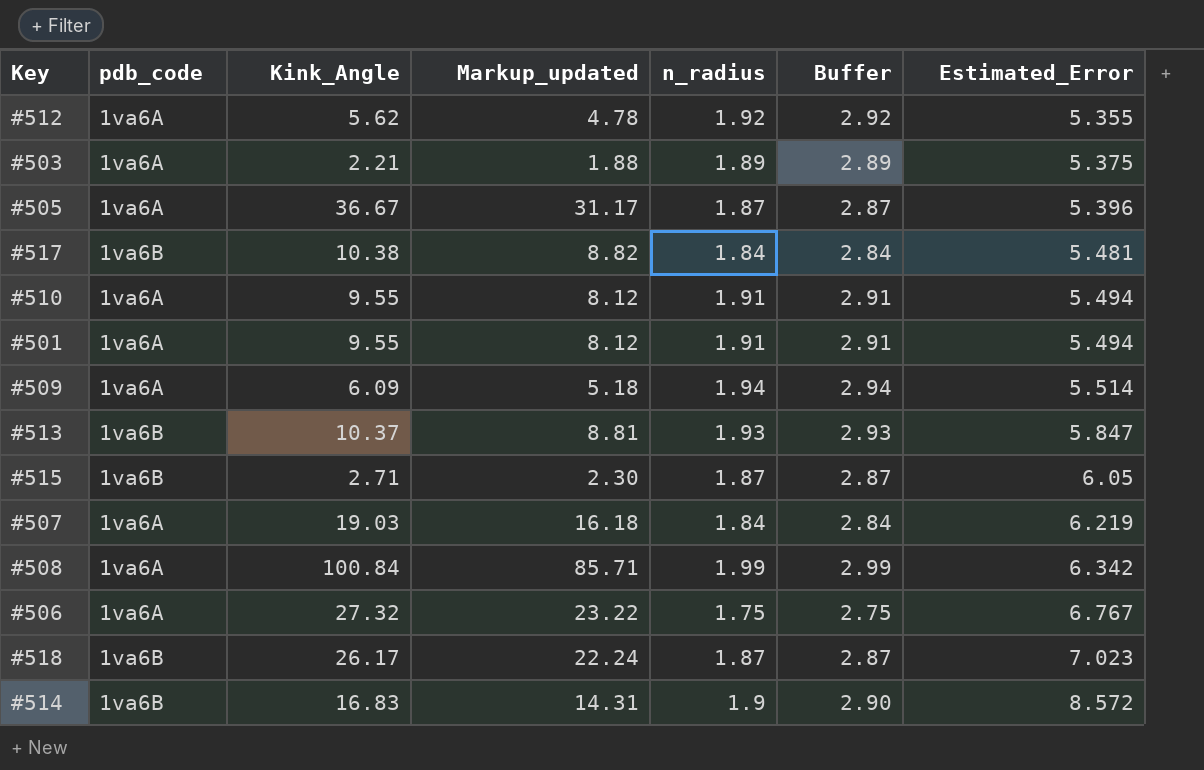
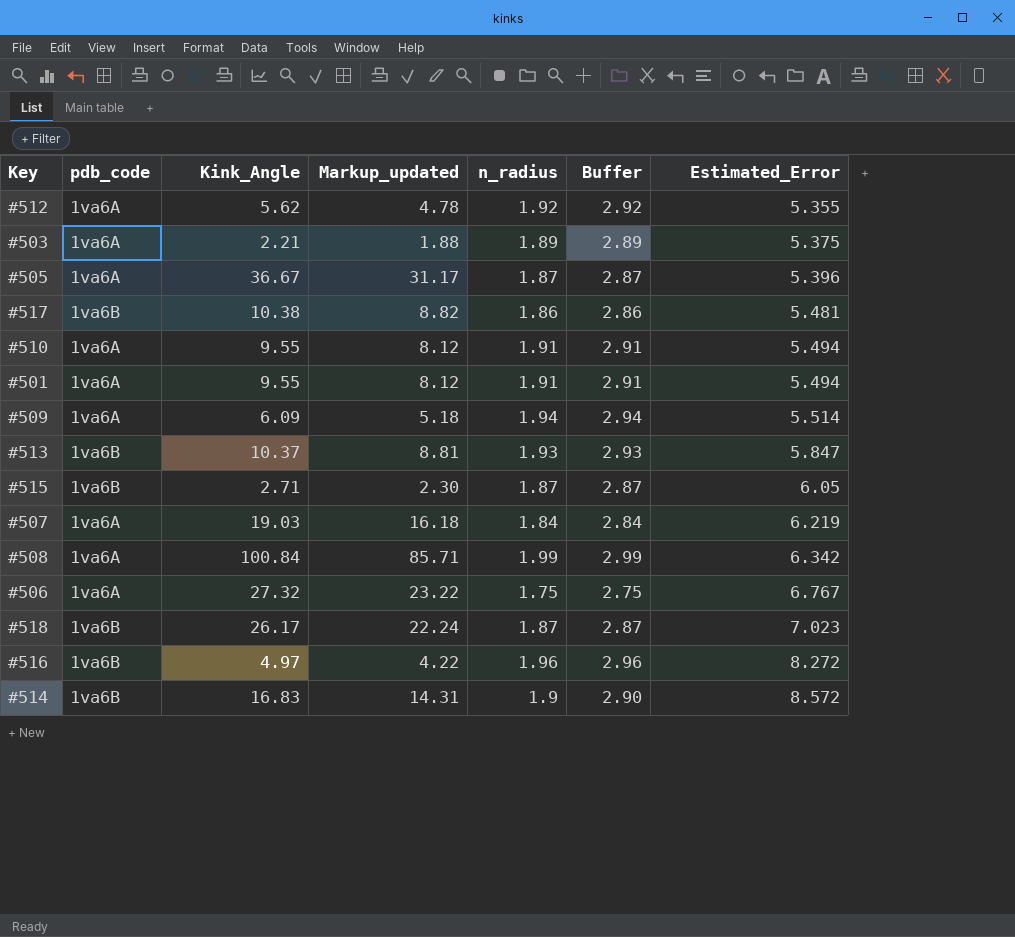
#517 | n_radius: 1.84 -> 1.86
#517 | Buffer: 2.84 -> 2.86
row #516: none -> 1va6B | 4.97 | 4.22 | 1.96 | 2.96 | 8.272

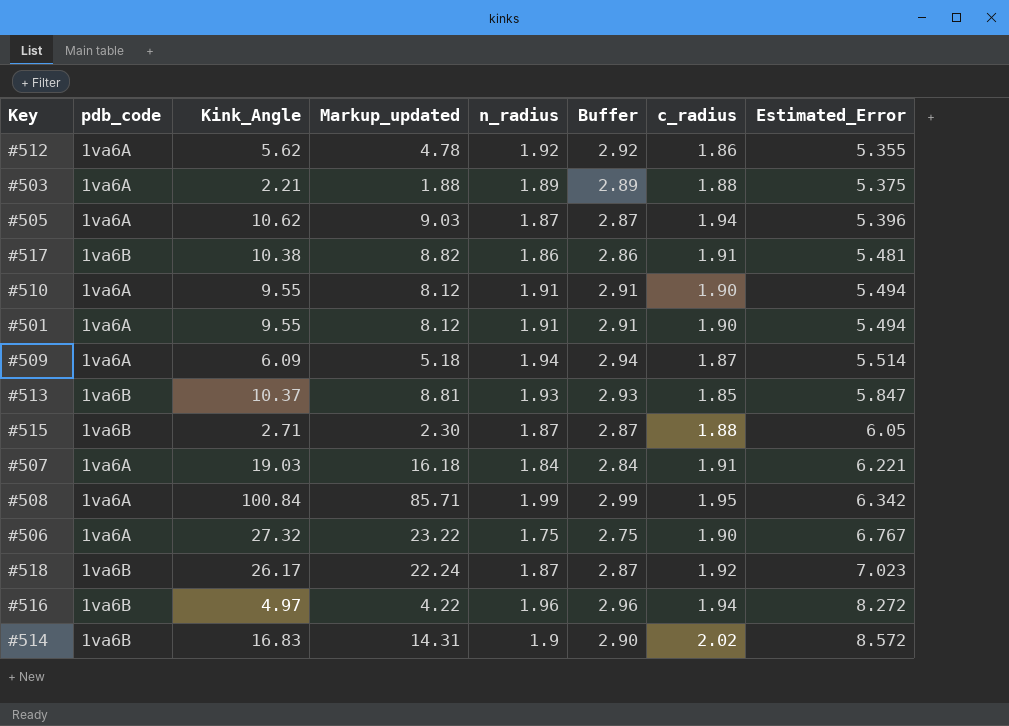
column c_radius | position: none -> 7
#505 | Kink_Angle: 36.67 -> 10.62
#505 | Markup_updated: 31.17 -> 9.03
#507 | Estimated_Error: 6.219 -> 6.221

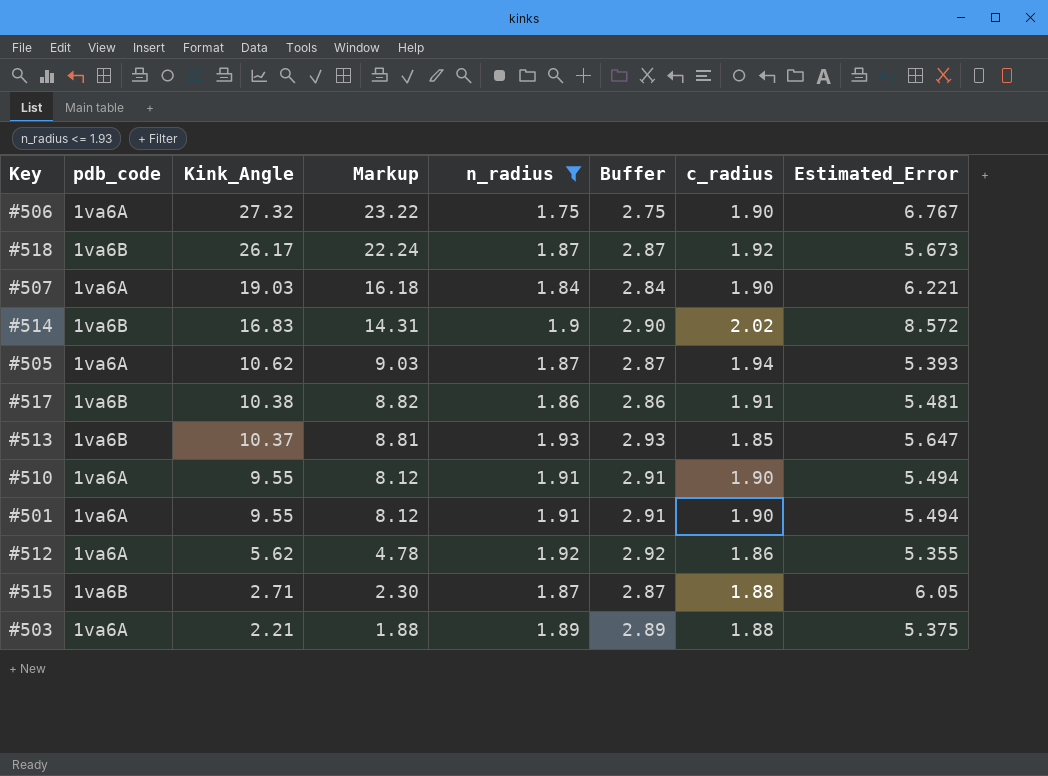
filter: none -> n_radius <= 1.93
row order: Estimated_Error ascending -> Kink_Angle descending
column name: Markup_updated -> Markup
#518 | Estimated_Error: 7.023 -> 5.673
#507 | c_radius: 1.91 -> 1.90
#505 | Estimated_Error: 5.396 -> 5.393
#513 | Estimated_Error: 5.847 -> 5.647

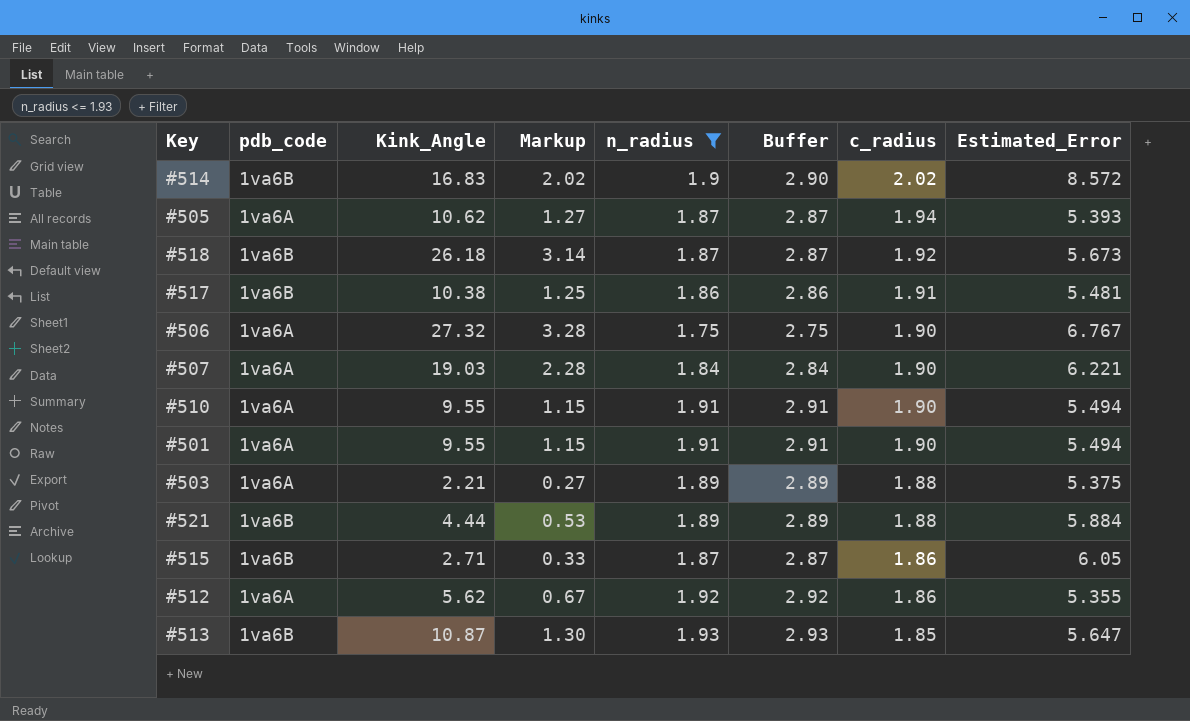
row order: Kink_Angle descending -> c_radius descending
column Markup | formula: [Kink_Angle] * 0.85 -> [Kink_Angle] * 0.12
#518 | Kink_Angle: 26.17 -> 26.18
row #521: none -> 1va6B | 4.44 | 0.53 | 1.89 | 2.89 | 1.88 | 5.884
#515 | c_radius: 1.88 -> 1.86
#513 | Kink_Angle: 10.37 -> 10.87

